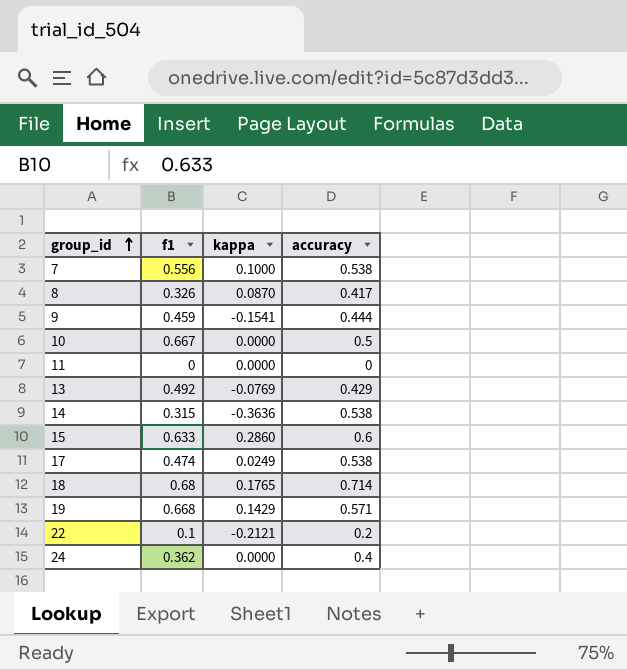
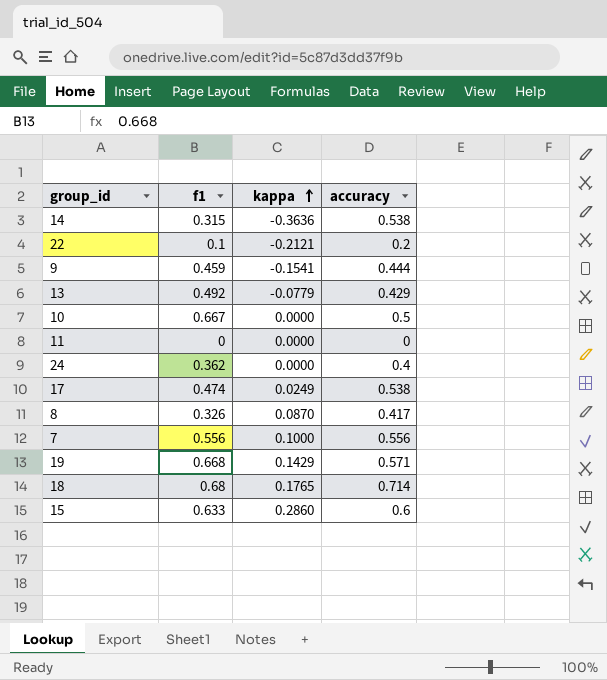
row order: group_id ascending -> kappa ascending
13 | kappa: -0.0769 -> -0.0779
7 | accuracy: 0.538 -> 0.556

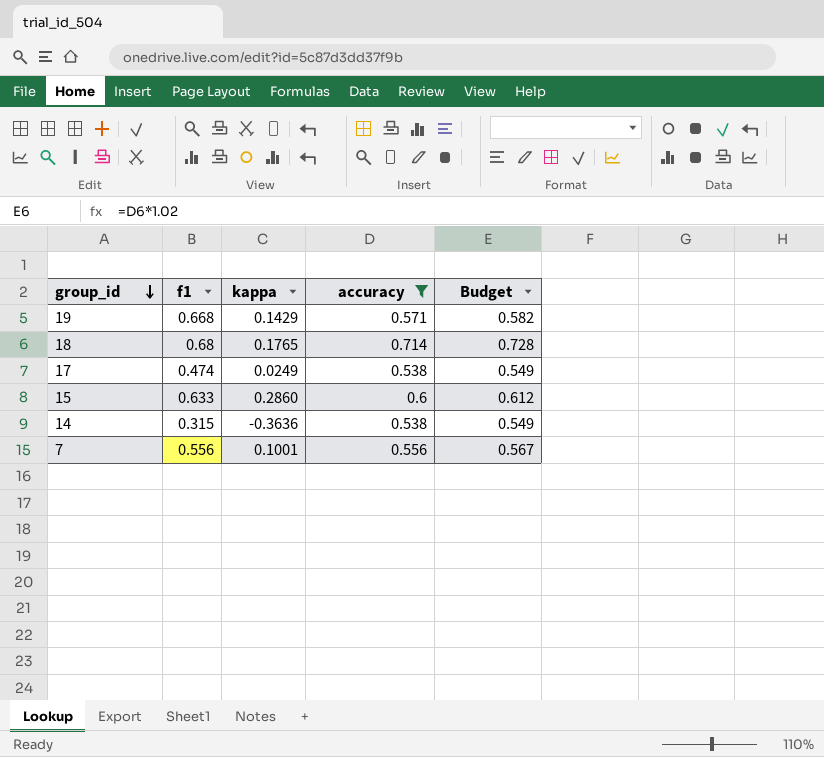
filter: none -> accuracy >= 0.538
row order: kappa ascending -> group_id descending
column Budget | formula: none -> [accuracy] * 1.02
7 | kappa: 0.1000 -> 0.1001

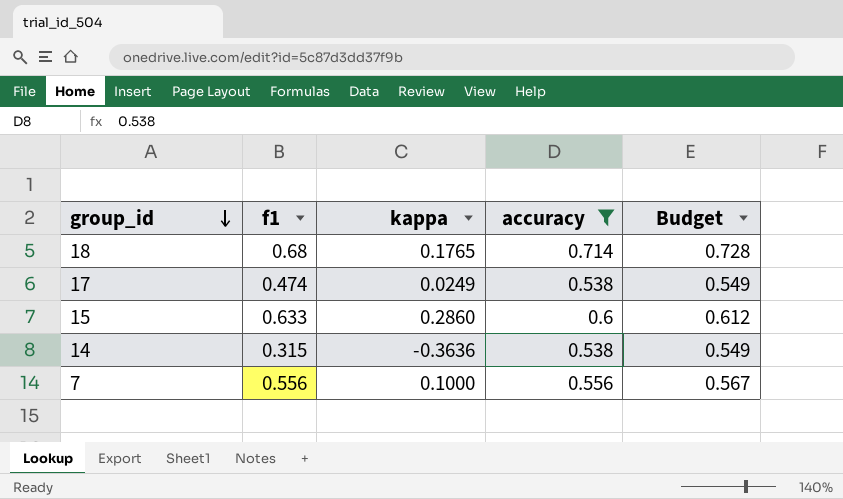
row 19: 0.668 | 0.1429 | 0.571 | 0.582 -> none
7 | kappa: 0.1001 -> 0.1000

